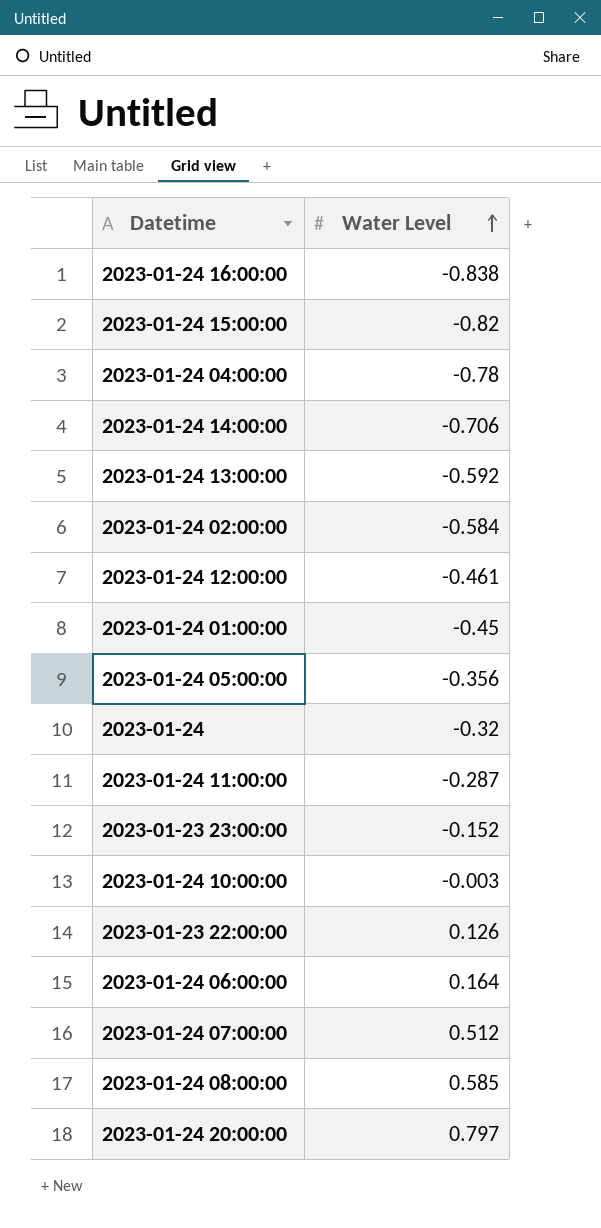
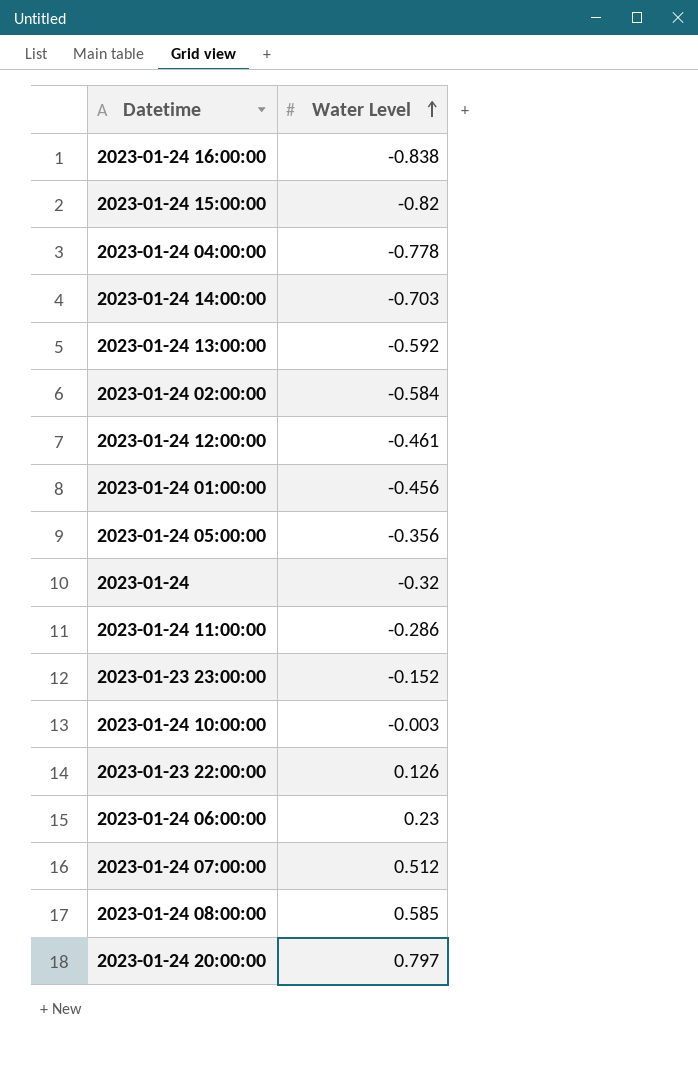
2023-01-24 04:00:00 | Water Level: -0.78 -> -0.778
2023-01-24 14:00:00 | Water Level: -0.706 -> -0.703
2023-01-24 01:00:00 | Water Level: -0.45 -> -0.456
2023-01-24 11:00:00 | Water Level: -0.287 -> -0.286
2023-01-24 06:00:00 | Water Level: 0.164 -> 0.23

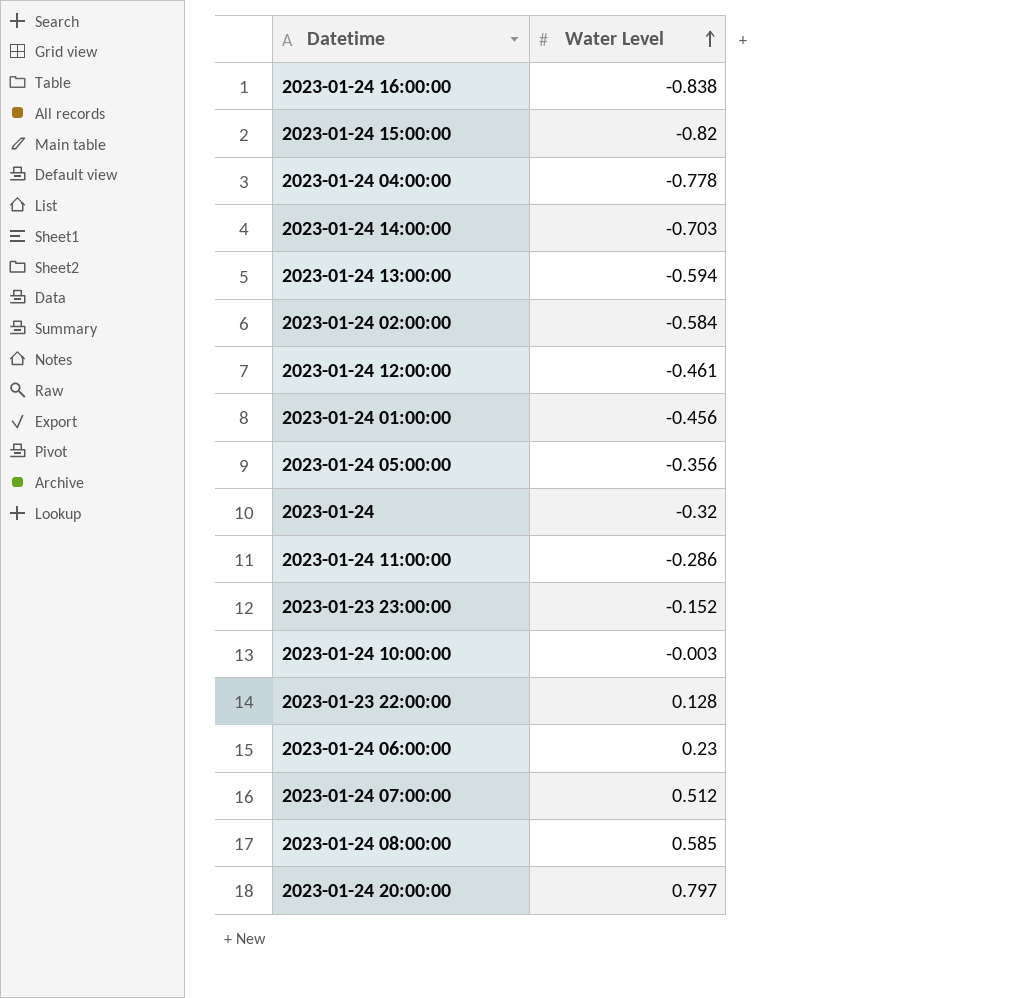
2023-01-24 13:00:00 | Water Level: -0.592 -> -0.594
2023-01-23 22:00:00 | Water Level: 0.126 -> 0.128

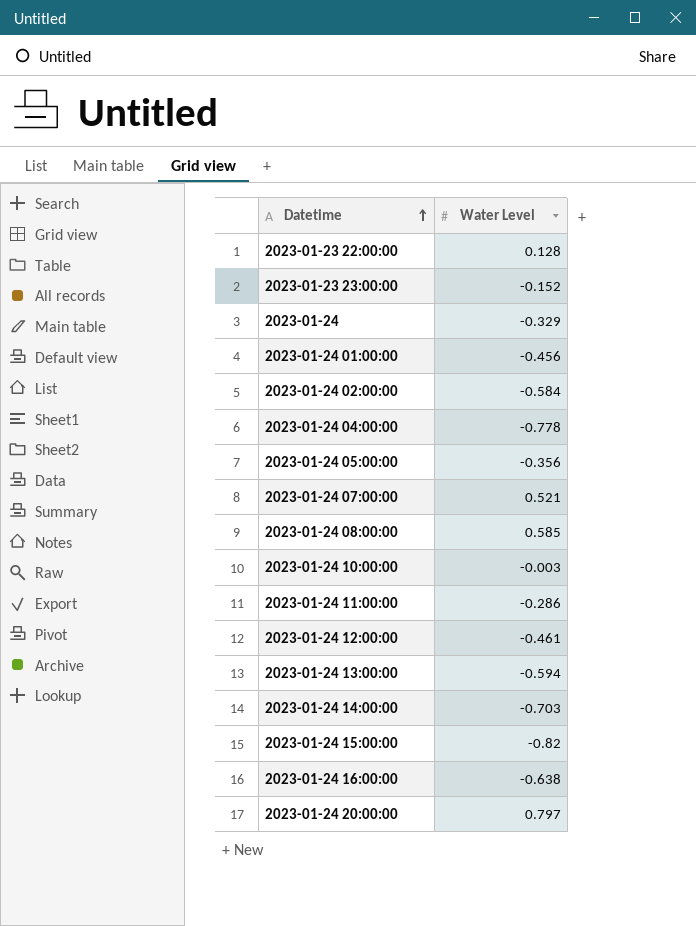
row order: Water Level ascending -> Datetime ascending
row 2023-01-24 06:00:00: 0.23 -> none
2023-01-24 | Water Level: -0.32 -> -0.329
2023-01-24 07:00:00 | Water Level: 0.512 -> 0.521
2023-01-24 16:00:00 | Water Level: -0.838 -> -0.638

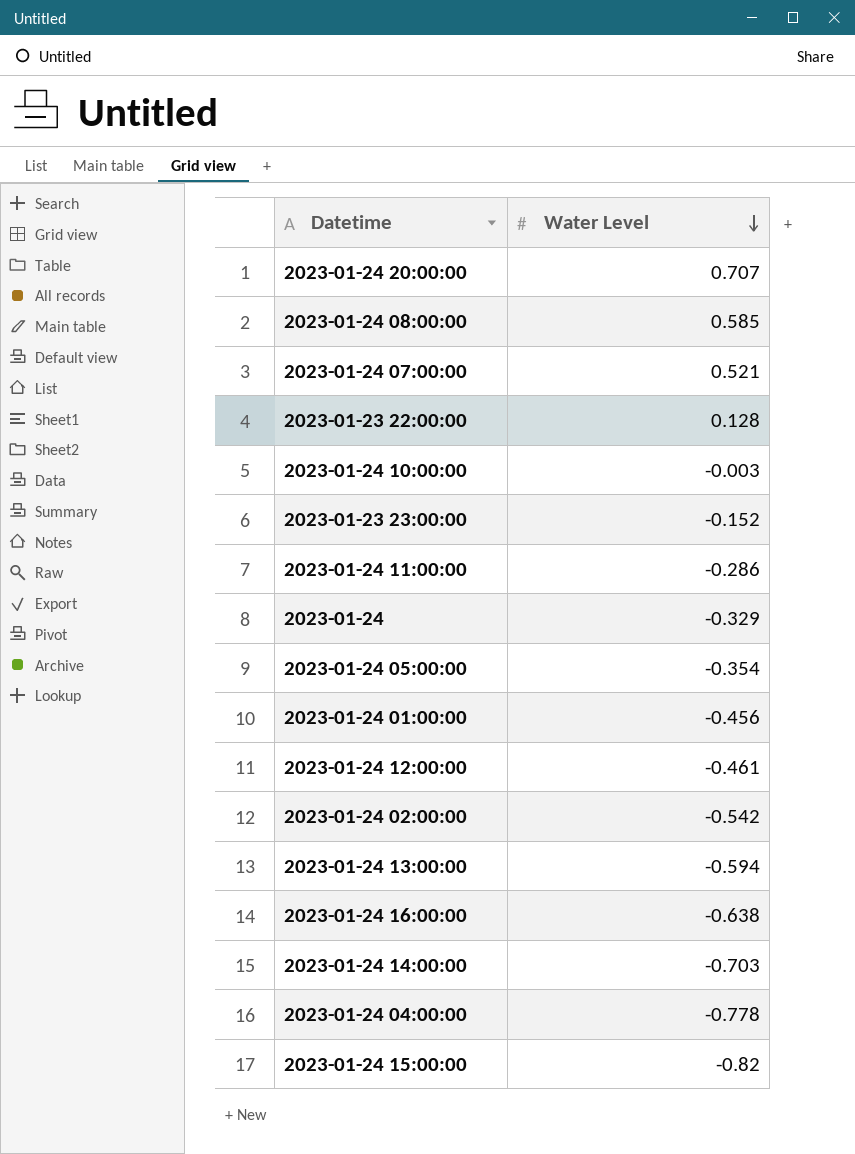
row order: Datetime ascending -> Water Level descending
2023-01-24 20:00:00 | Water Level: 0.797 -> 0.707
2023-01-24 05:00:00 | Water Level: -0.356 -> -0.354
2023-01-24 02:00:00 | Water Level: -0.584 -> -0.542

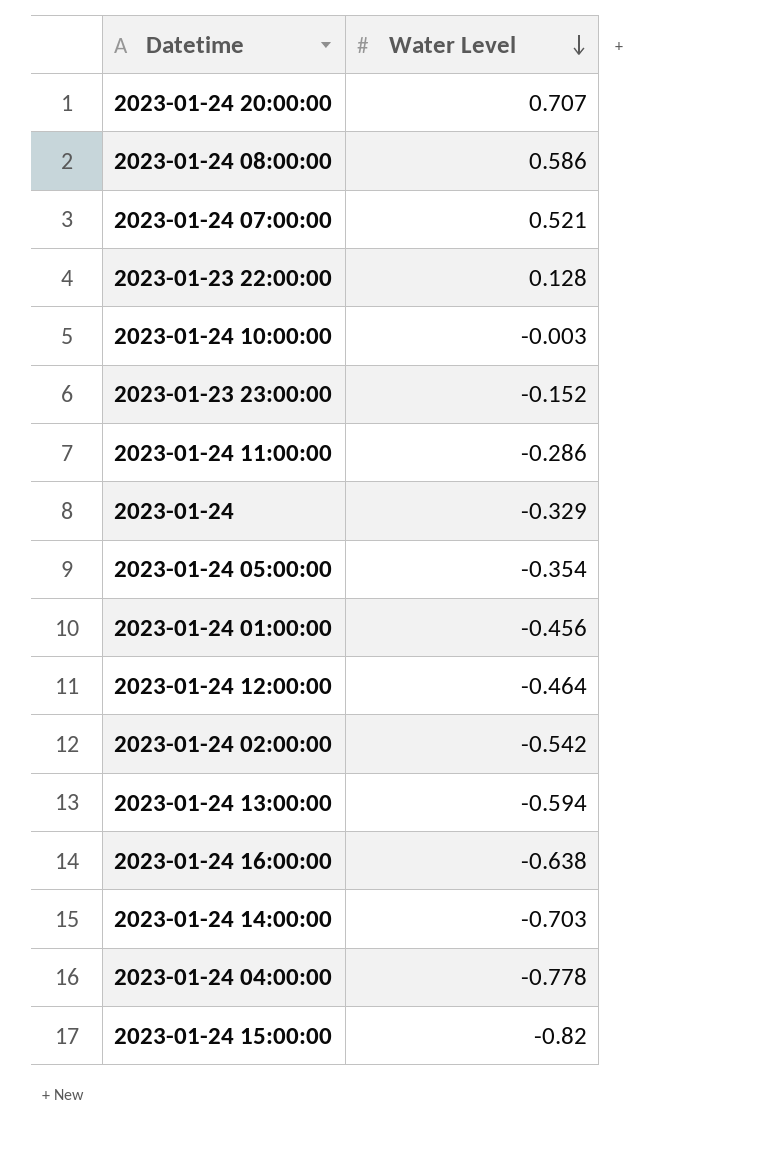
2023-01-24 08:00:00 | Water Level: 0.585 -> 0.586
2023-01-24 12:00:00 | Water Level: -0.461 -> -0.464

